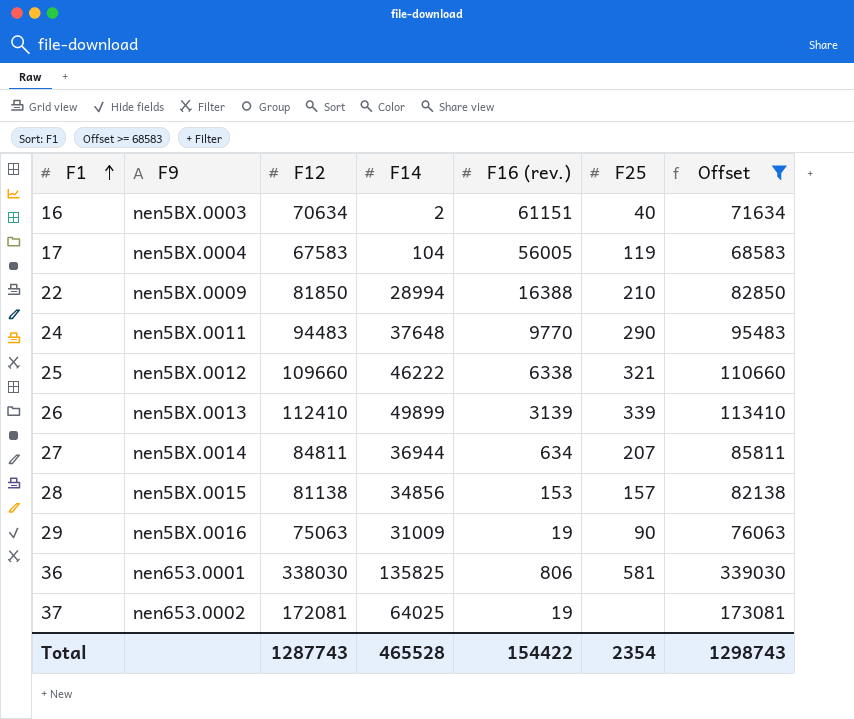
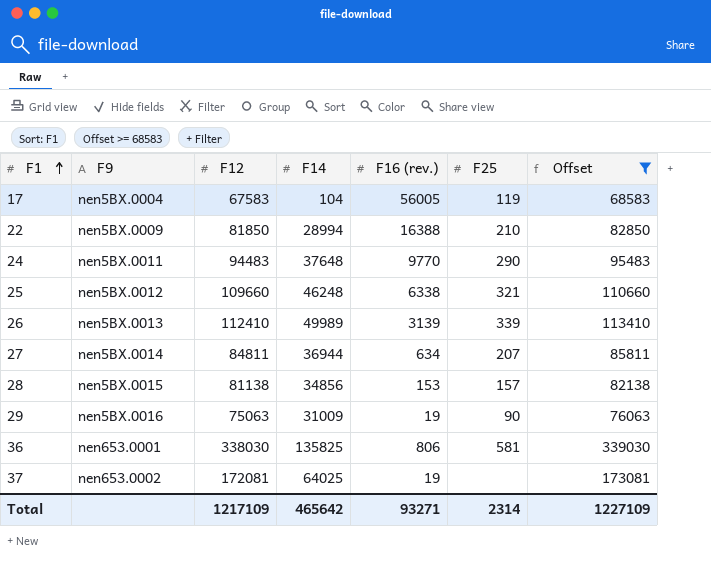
row 16: nen5BX.0003 | 70634 | 2 | 61151 | 40 | 71634 -> none
25 | F14: 46222 -> 46248
26 | F14: 49899 -> 49989
Total | F12: 1287743 -> 1217109
Total | F14: 465528 -> 465642
Total | F16 (rev.): 154422 -> 93271
Total | F25: 2354 -> 2314
Total | Offset: 1298743 -> 1227109

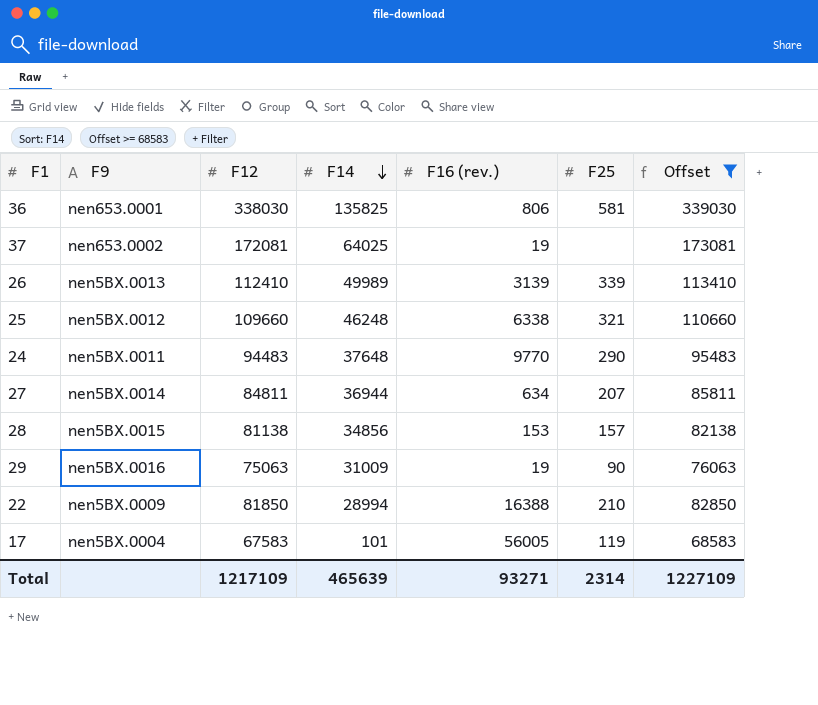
row order: F1 ascending -> F14 descending
17 | F14: 104 -> 101
Total | F14: 465642 -> 465639

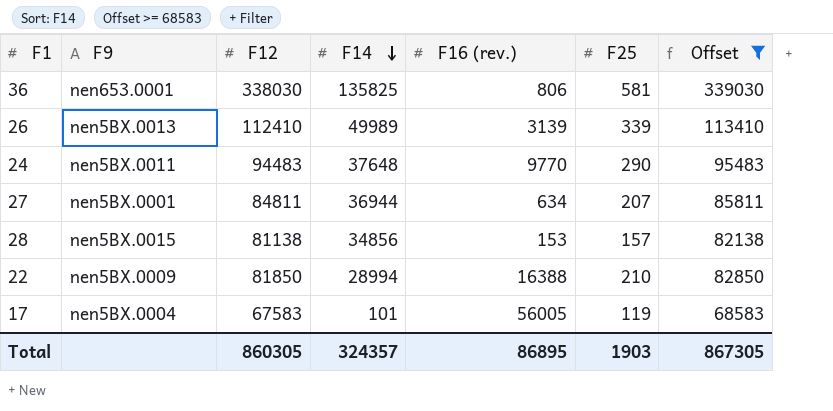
row 37: nen653.0002 | 172081 | 64025 | 19 | none | 173081 -> none
row 25: nen5BX.0012 | 109660 | 46248 | 6338 | 321 | 110660 -> none
row 29: nen5BX.0016 | 75063 | 31009 | 19 | 90 | 76063 -> none
27 | F9: nen5BX.0014 -> nen5BX.0001
Total | F12: 1217109 -> 860305
Total | F14: 465639 -> 324357
Total | F16 (rev.): 93271 -> 86895
Total | F25: 2314 -> 1903
Total | Offset: 1227109 -> 867305

